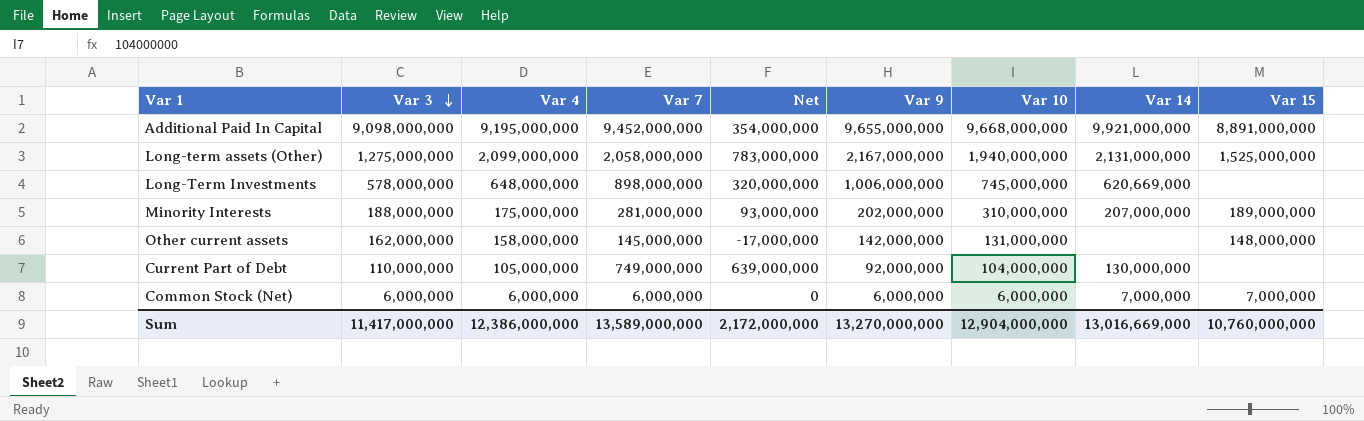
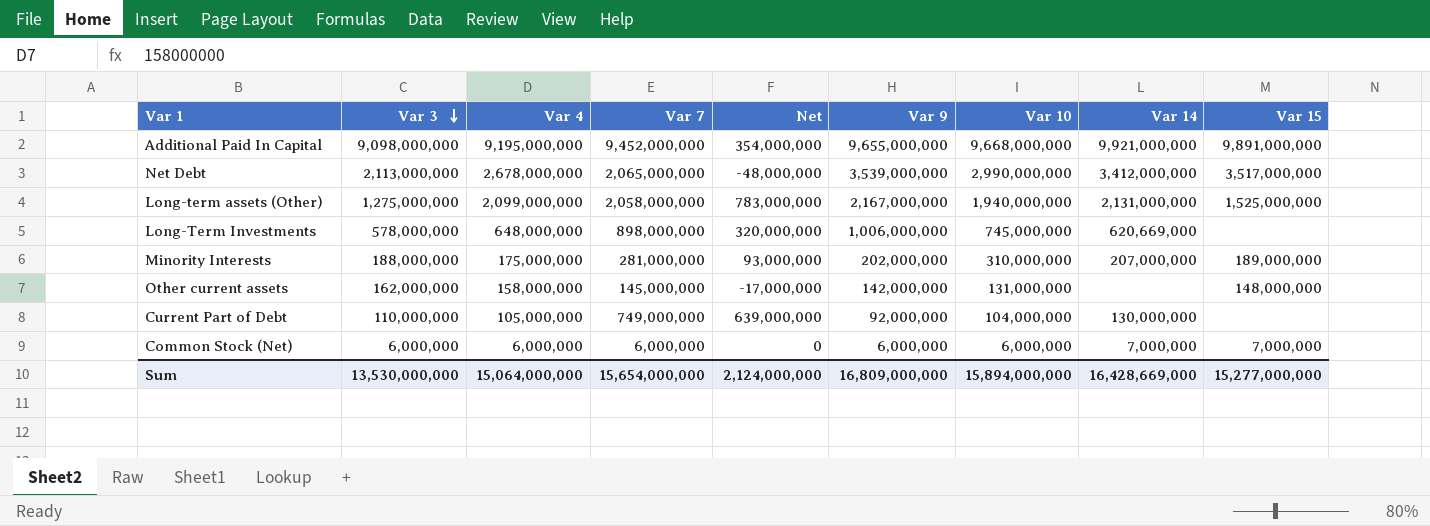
Additional Paid In Capital | Var 15: 8,891,000,000 -> 9,891,000,000
row Net Debt: none -> 2,113,000,000 | 2,678,000,000 | 2,065,000,000 | -48,000,000 | 3,539,000,000 | 2,990,000,000 | 3,412,000,000 | 3,517,000,000
Sum | Var 3: 11,417,000,000 -> 13,530,000,000
Sum | Var 4: 12,386,000,000 -> 15,064,000,000
Sum | Var 7: 13,589,000,000 -> 15,654,000,000
Sum | Net: 2,172,000,000 -> 2,124,000,000
Sum | Var 9: 13,270,000,000 -> 16,809,000,000
Sum | Var 10: 12,904,000,000 -> 15,894,000,000
Sum | Var 14: 13,016,669,000 -> 16,428,669,000
Sum | Var 15: 10,760,000,000 -> 15,277,000,000

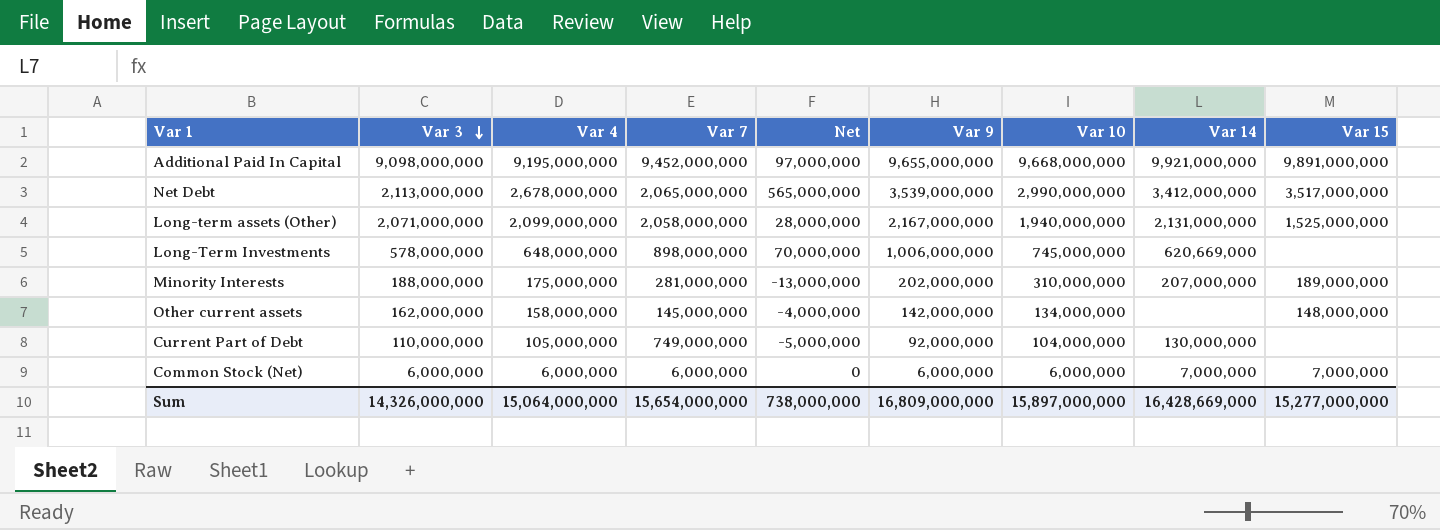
column Net | formula: [Var 7] - [Var 3] -> [Var 4] - [Var 3]
Long-term assets (Other) | Var 3: 1,275,000,000 -> 2,071,000,000
Other current assets | Var 10: 131,000,000 -> 134,000,000
Sum | Var 3: 13,530,000,000 -> 14,326,000,000
Sum | Net: 2,124,000,000 -> 738,000,000
Sum | Var 10: 15,894,000,000 -> 15,897,000,000

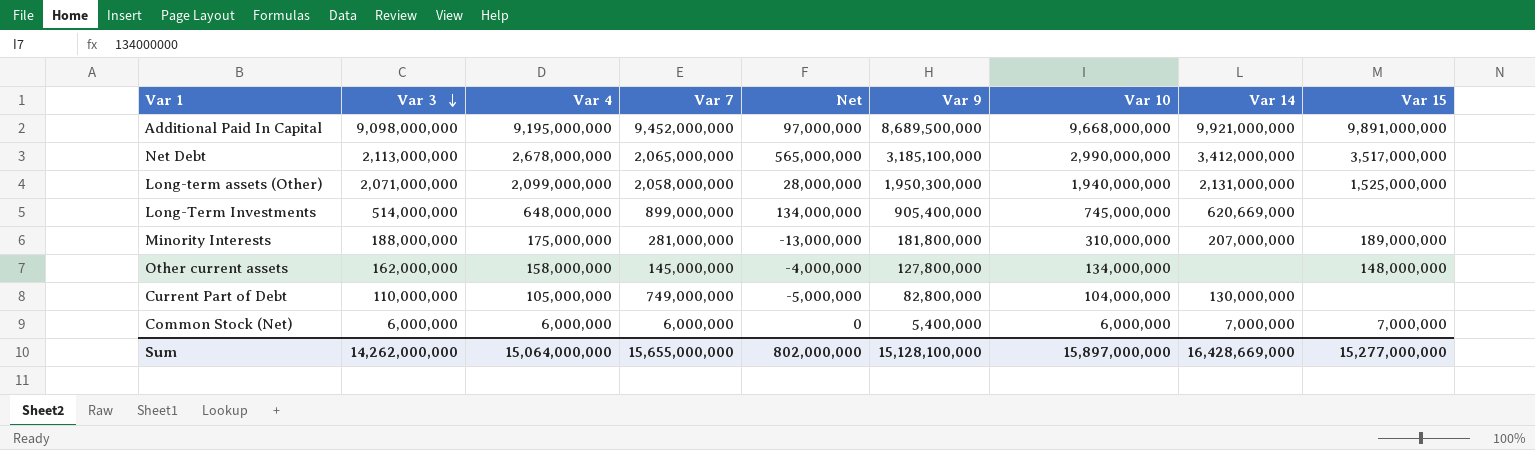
Additional Paid In Capital | Var 9: 9,655,000,000 -> 8,689,500,000
Net Debt | Var 9: 3,539,000,000 -> 3,185,100,000
Long-term assets (Other) | Var 9: 2,167,000,000 -> 1,950,300,000
Long-Term Investments | Var 3: 578,000,000 -> 514,000,000
Long-Term Investments | Var 7: 898,000,000 -> 899,000,000
Long-Term Investments | Net: 70,000,000 -> 134,000,000
Long-Term Investments | Var 9: 1,006,000,000 -> 905,400,000
Minority Interests | Var 9: 202,000,000 -> 181,800,000
Other current assets | Var 9: 142,000,000 -> 127,800,000
Current Part of Debt | Var 9: 92,000,000 -> 82,800,000
Common Stock (Net) | Var 9: 6,000,000 -> 5,400,000
Sum | Var 3: 14,326,000,000 -> 14,262,000,000
Sum | Var 7: 15,654,000,000 -> 15,655,000,000
Sum | Net: 738,000,000 -> 802,000,000
Sum | Var 9: 16,809,000,000 -> 15,128,100,000

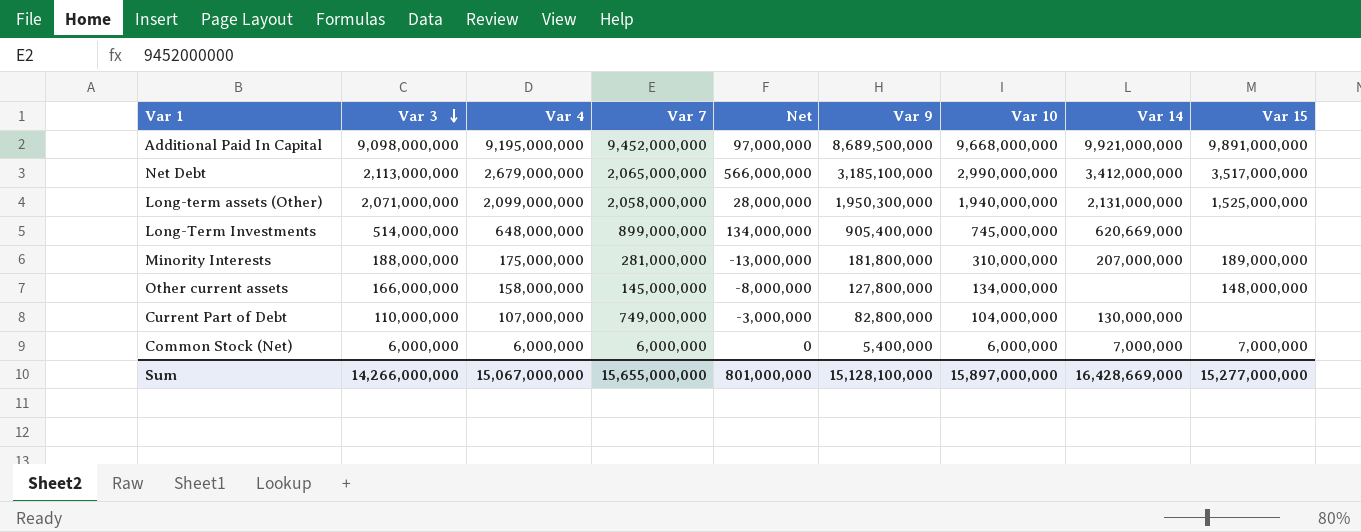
Net Debt | Var 4: 2,678,000,000 -> 2,679,000,000
Net Debt | Net: 565,000,000 -> 566,000,000
Other current assets | Var 3: 162,000,000 -> 166,000,000
Other current assets | Net: -4,000,000 -> -8,000,000
Current Part of Debt | Var 4: 105,000,000 -> 107,000,000
Current Part of Debt | Net: -5,000,000 -> -3,000,000
Sum | Var 3: 14,262,000,000 -> 14,266,000,000
Sum | Var 4: 15,064,000,000 -> 15,067,000,000
Sum | Net: 802,000,000 -> 801,000,000

